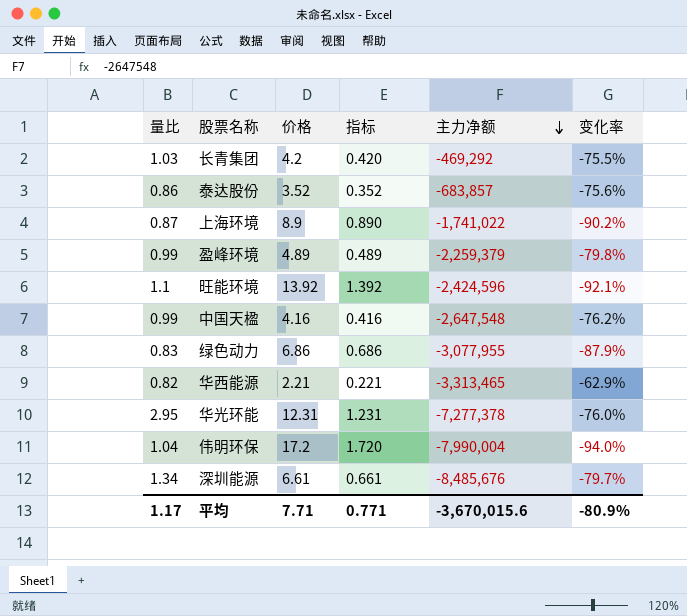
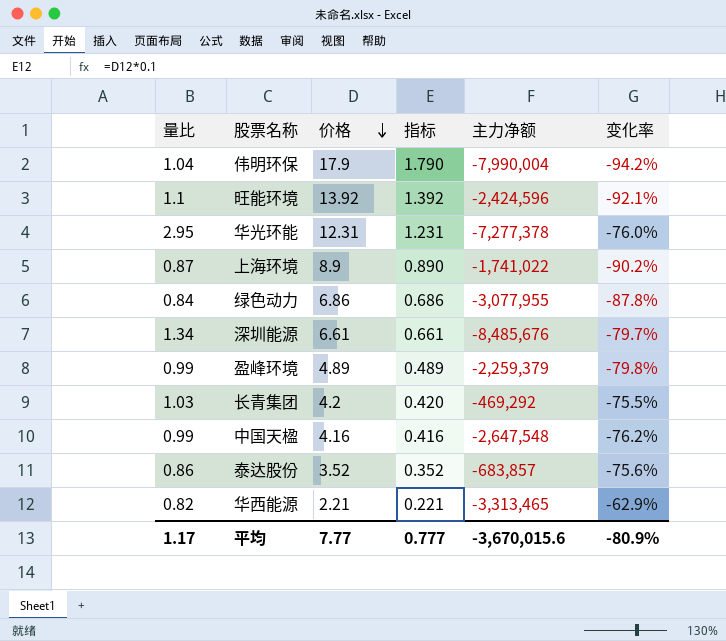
row order: 主力净额 descending -> 价格 descending
伟明环保 | 价格: 17.2 -> 17.9
伟明环保 | 指标: 1.720 -> 1.790
伟明环保 | 变化率: -94.0% -> -94.2%
绿色动力 | 量比: 0.83 -> 0.84
绿色动力 | 变化率: -87.9% -> -87.8%
平均 | 价格: 7.71 -> 7.77
平均 | 指标: 0.771 -> 0.777

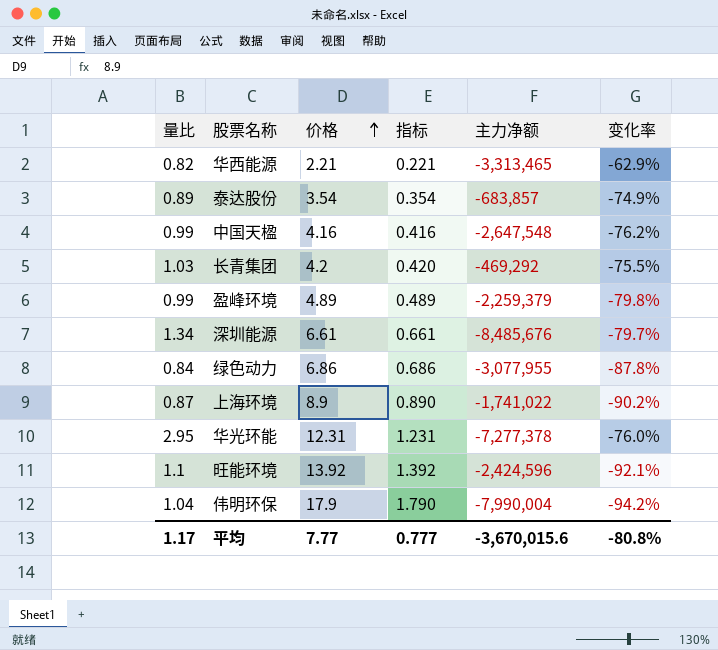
row order: 价格 descending -> 价格 ascending
泰达股份 | 量比: 0.86 -> 0.89
泰达股份 | 价格: 3.52 -> 3.54
泰达股份 | 指标: 0.352 -> 0.354
泰达股份 | 变化率: -75.6% -> -74.9%
平均 | 变化率: -80.9% -> -80.8%

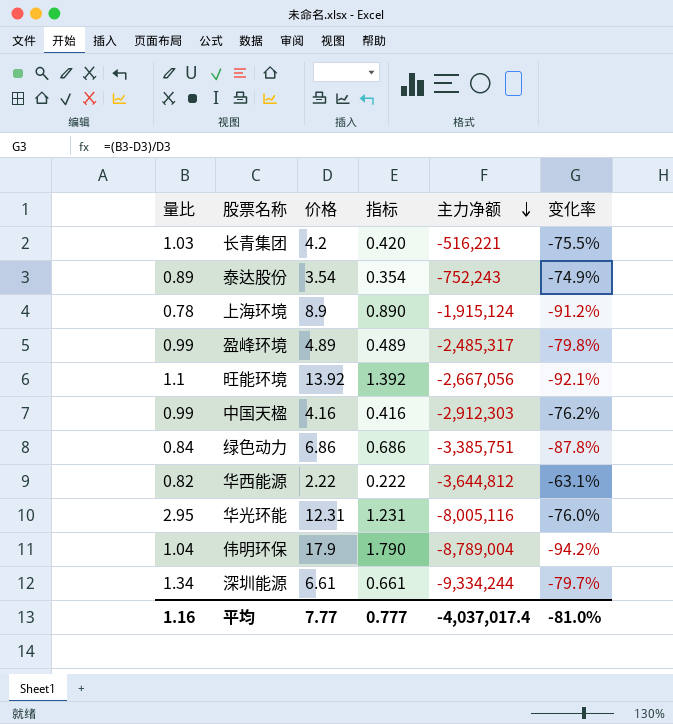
row order: 价格 ascending -> 主力净额 descending
长青集团 | 主力净额: -469,292 -> -516,221
泰达股份 | 主力净额: -683,857 -> -752,243
上海环境 | 量比: 0.87 -> 0.78
上海环境 | 主力净额: -1,741,022 -> -1,915,124
上海环境 | 变化率: -90.2% -> -91.2%
盈峰环境 | 主力净额: -2,259,379 -> -2,485,317
旺能环境 | 主力净额: -2,424,596 -> -2,667,056
中国天楹 | 主力净额: -2,647,548 -> -2,912,303
绿色动力 | 主力净额: -3,077,955 -> -3,385,751
华西能源 | 价格: 2.21 -> 2.22
华西能源 | 指标: 0.221 -> 0.222
华西能源 | 主力净额: -3,313,465 -> -3,644,812
华西能源 | 变化率: -62.9% -> -63.1%
华光环能 | 主力净额: -7,277,378 -> -8,005,116
伟明环保 | 主力净额: -7,990,004 -> -8,789,004
深圳能源 | 主力净额: -8,485,676 -> -9,334,244
平均 | 量比: 1.17 -> 1.16
平均 | 主力净额: -3,670,015.6 -> -4,037,017.4
平均 | 变化率: -80.8% -> -81.0%

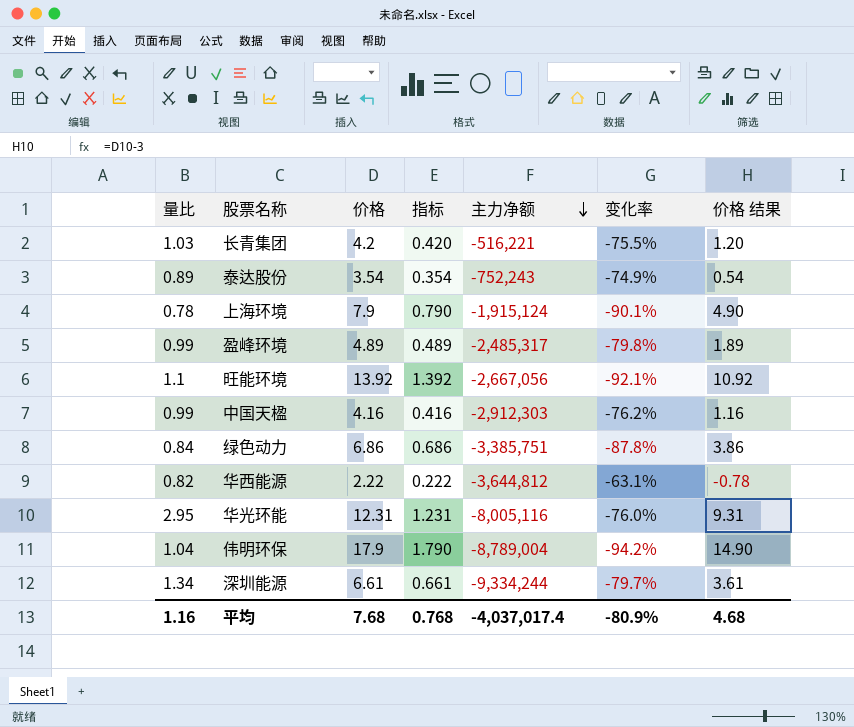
column 价格 结果 | formula: none -> [价格] - 3
上海环境 | 价格: 8.9 -> 7.9
上海环境 | 指标: 0.890 -> 0.790
上海环境 | 变化率: -91.2% -> -90.1%
平均 | 价格: 7.77 -> 7.68
平均 | 指标: 0.777 -> 0.768
平均 | 变化率: -81.0% -> -80.9%

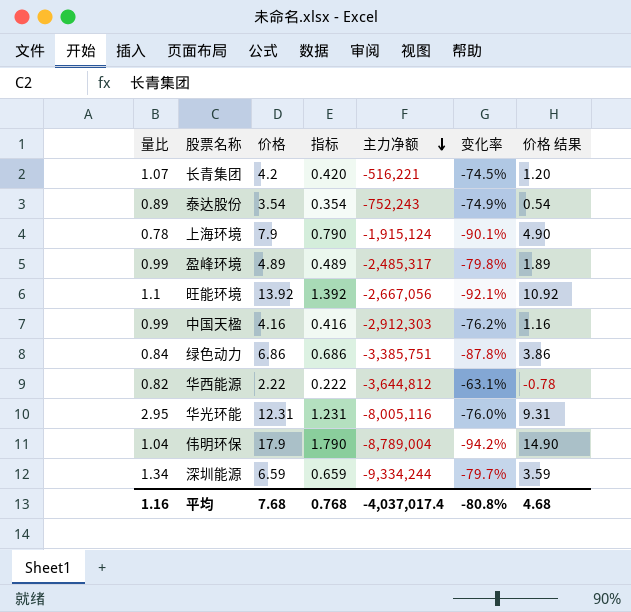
长青集团 | 量比: 1.03 -> 1.07
长青集团 | 变化率: -75.5% -> -74.5%
深圳能源 | 价格: 6.61 -> 6.59
深圳能源 | 指标: 0.661 -> 0.659
深圳能源 | 价格 结果: 3.61 -> 3.59
平均 | 变化率: -80.9% -> -80.8%

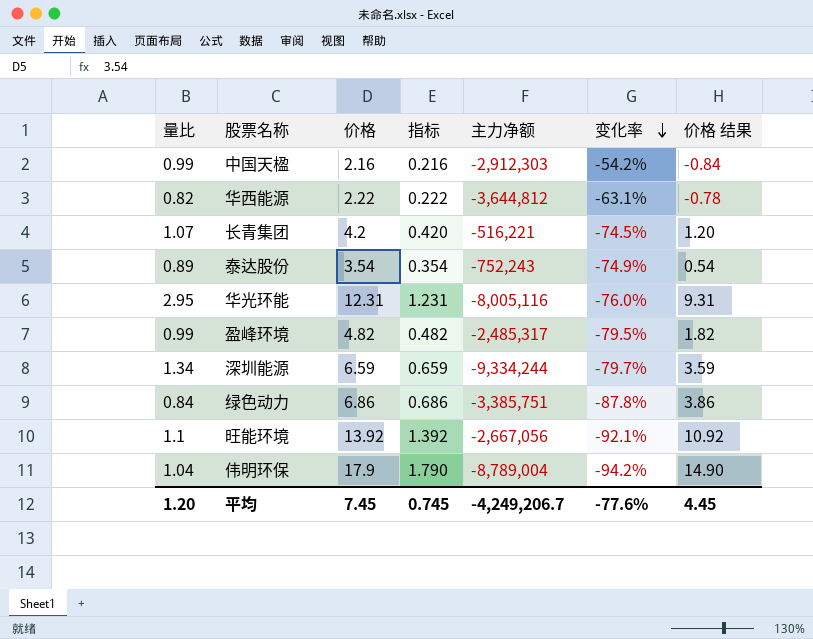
row order: 主力净额 descending -> 变化率 descending
row 上海环境: 0.78 | 7.9 | 0.790 | -1,915,124 | -90.1% | 4.90 -> none
中国天楹 | 价格: 4.16 -> 2.16
中国天楹 | 指标: 0.416 -> 0.216
中国天楹 | 变化率: -76.2% -> -54.2%
中国天楹 | 价格 结果: 1.16 -> -0.84
盈峰环境 | 价格: 4.89 -> 4.82
盈峰环境 | 指标: 0.489 -> 0.482
盈峰环境 | 变化率: -79.8% -> -79.5%
盈峰环境 | 价格 结果: 1.89 -> 1.82
平均 | 量比: 1.16 -> 1.20
平均 | 价格: 7.68 -> 7.45
平均 | 指标: 0.768 -> 0.745
平均 | 主力净额: -4,037,017.4 -> -4,249,206.7
平均 | 变化率: -80.8% -> -77.6%
平均 | 价格 结果: 4.68 -> 4.45

